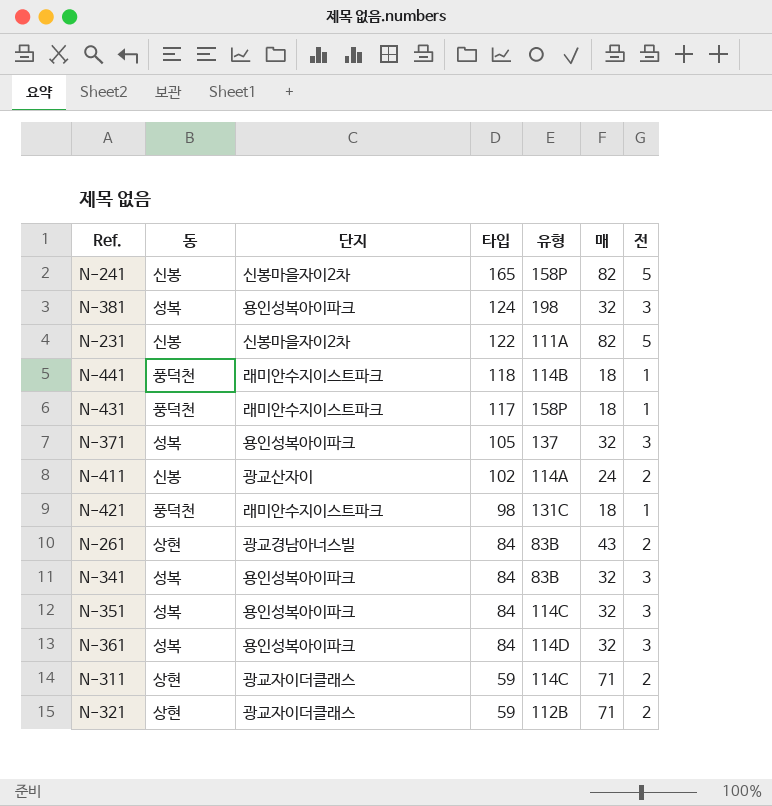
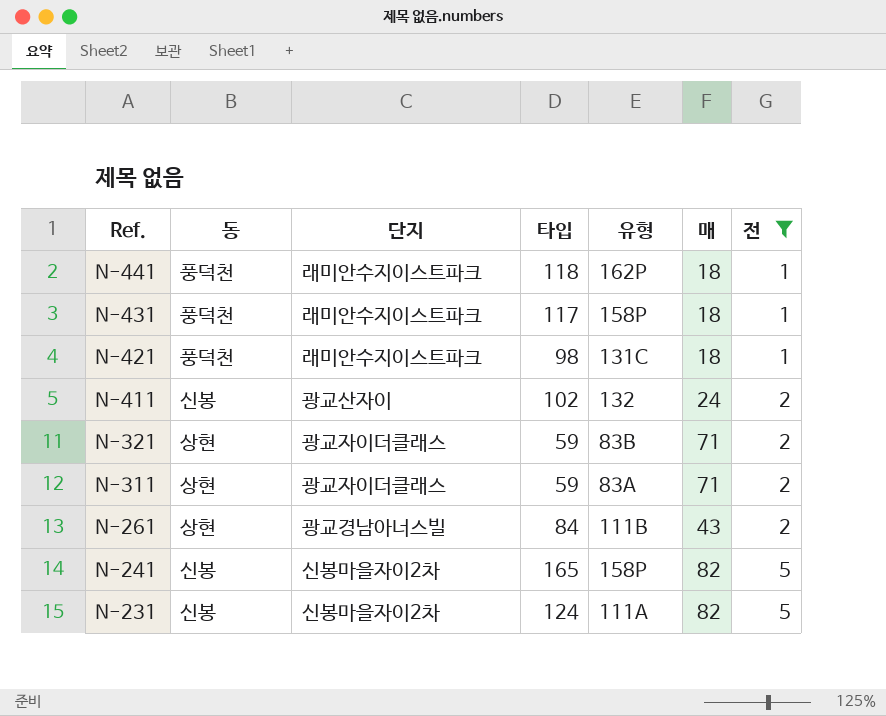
filter: none -> 전 != 3
row order: 타입 descending -> Ref. descending
N-441 | 유형: 114B -> 162P
N-411 | 유형: 114A -> 132
N-321 | 유형: 112B -> 83B
N-311 | 유형: 114C -> 83A
N-261 | 유형: 83B -> 111B
N-231 | 타입: 122 -> 124

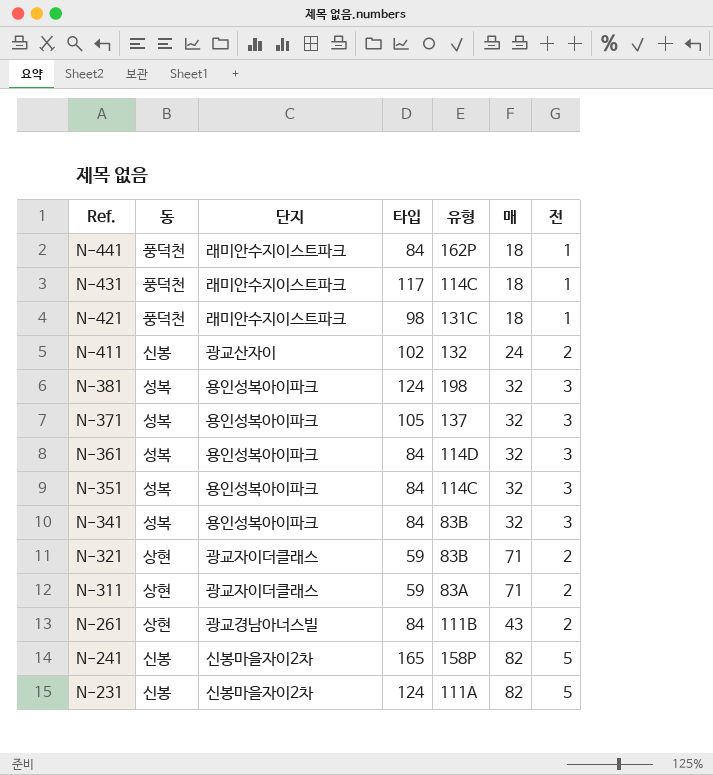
filter: 전 != 3 -> none
N-441 | 타입: 118 -> 84
N-431 | 유형: 158P -> 114C

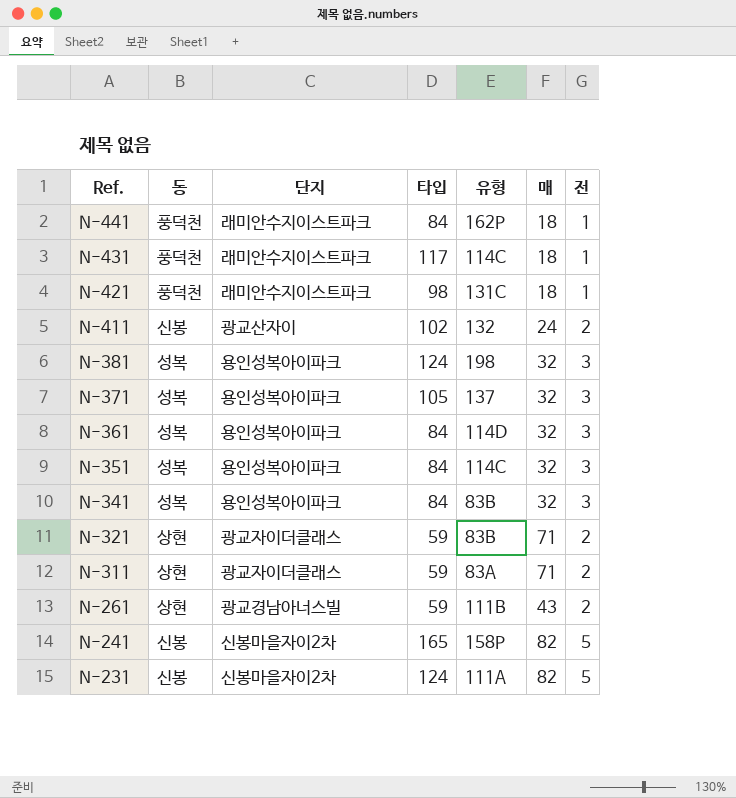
N-261 | 타입: 84 -> 59

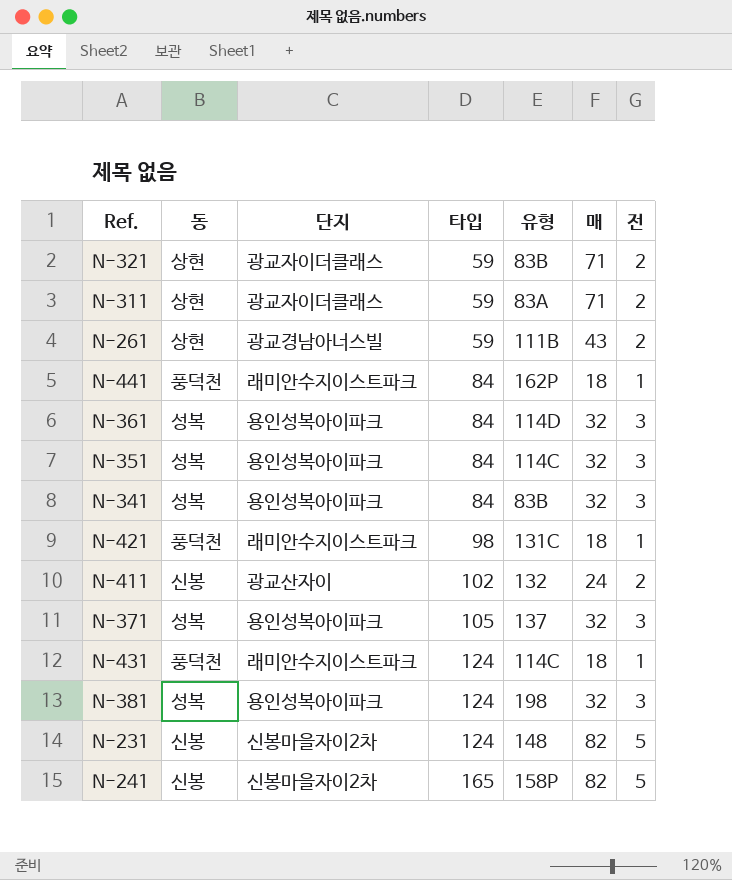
row order: Ref. descending -> 타입 ascending
N-431 | 타입: 117 -> 124
N-231 | 유형: 111A -> 148

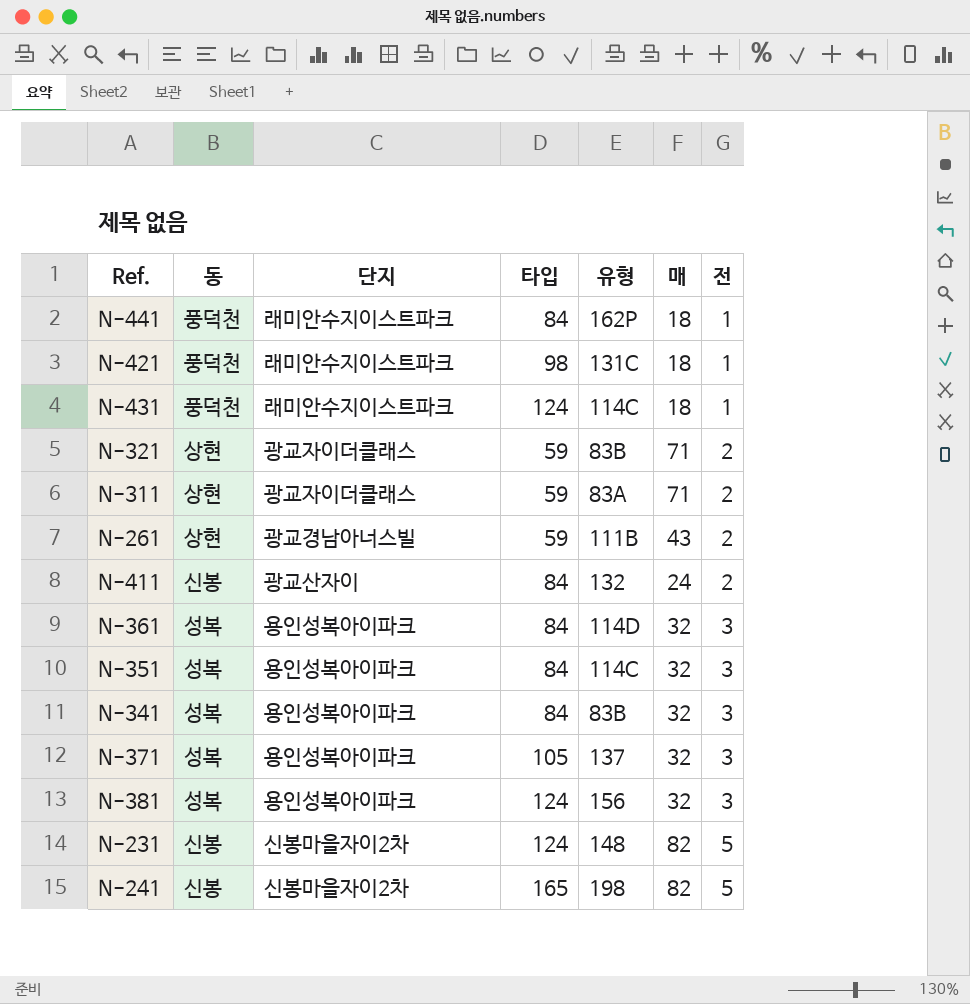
row order: 타입 ascending -> 전 ascending
N-411 | 타입: 102 -> 84
N-381 | 유형: 198 -> 156
N-241 | 유형: 158P -> 198

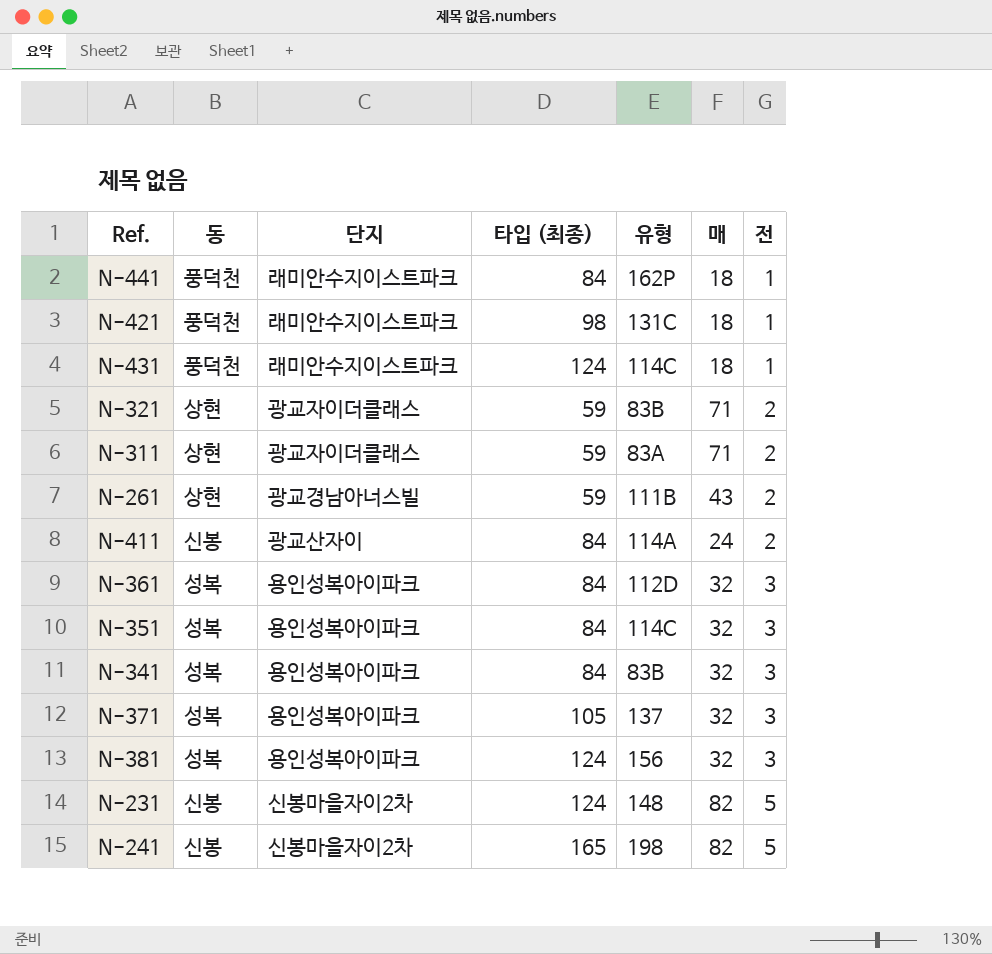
column name: 타입 -> 타입 (최종)
N-411 | 유형: 132 -> 114A
N-361 | 유형: 114D -> 112D

